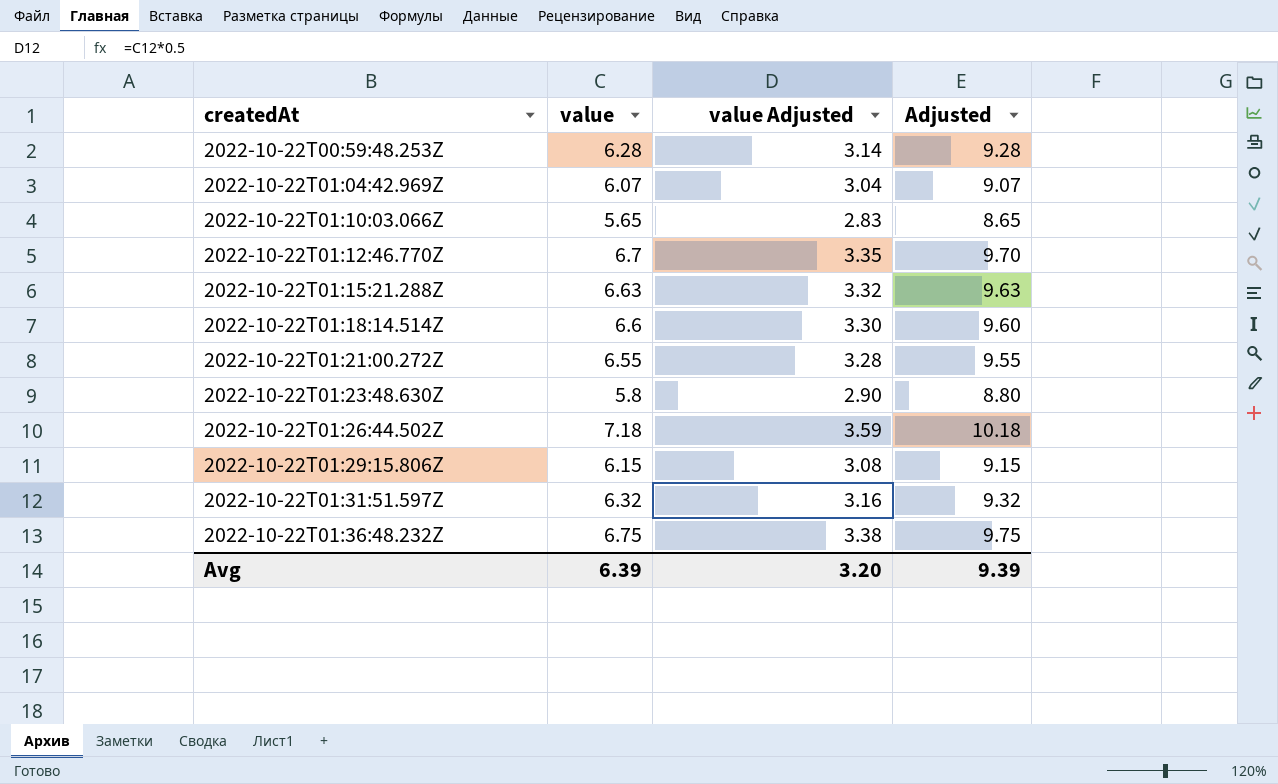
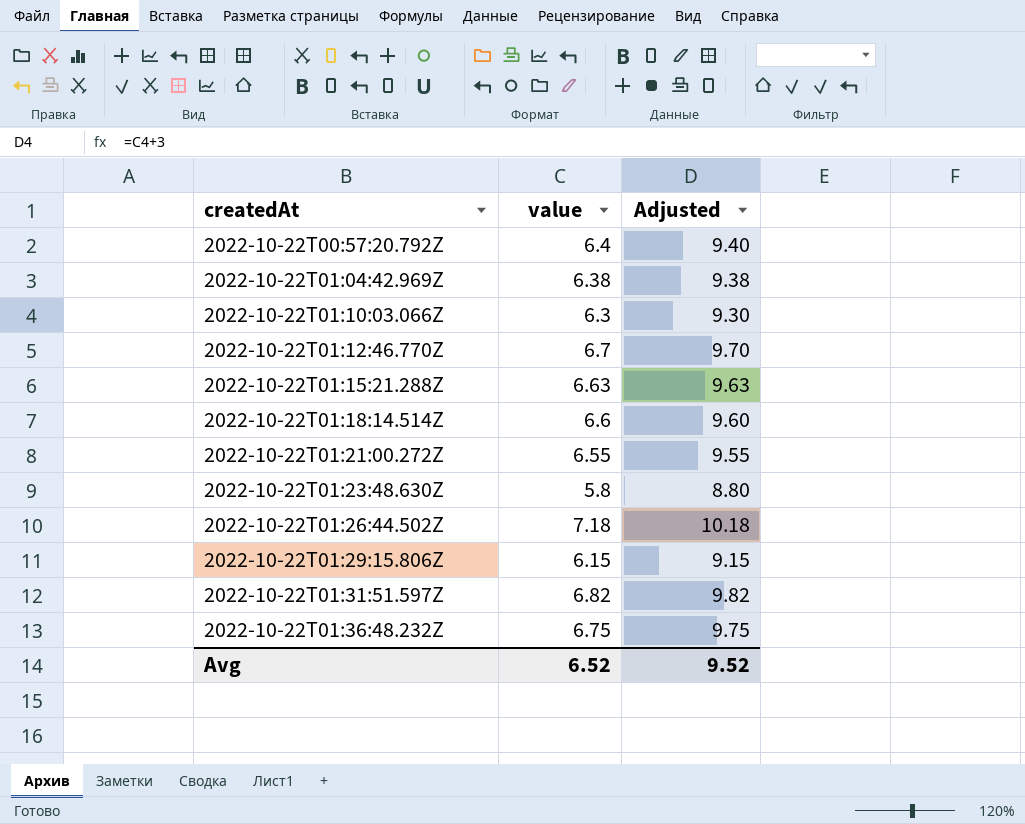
column value Adjusted | formula: [value] * 0.5 -> none
row 2022-10-22T00:59:48.253Z: 6.28 | 3.14 | 9.28 -> none
row 2022-10-22T00:57:20.792Z: none -> 6.4 | 9.40
2022-10-22T01:04:42.969Z | value: 6.07 -> 6.38
2022-10-22T01:04:42.969Z | Adjusted: 9.07 -> 9.38
2022-10-22T01:10:03.066Z | value: 5.65 -> 6.3
2022-10-22T01:10:03.066Z | Adjusted: 8.65 -> 9.30
2022-10-22T01:31:51.597Z | value: 6.32 -> 6.82
2022-10-22T01:31:51.597Z | Adjusted: 9.32 -> 9.82
Avg | value: 6.39 -> 6.52
Avg | Adjusted: 9.39 -> 9.52

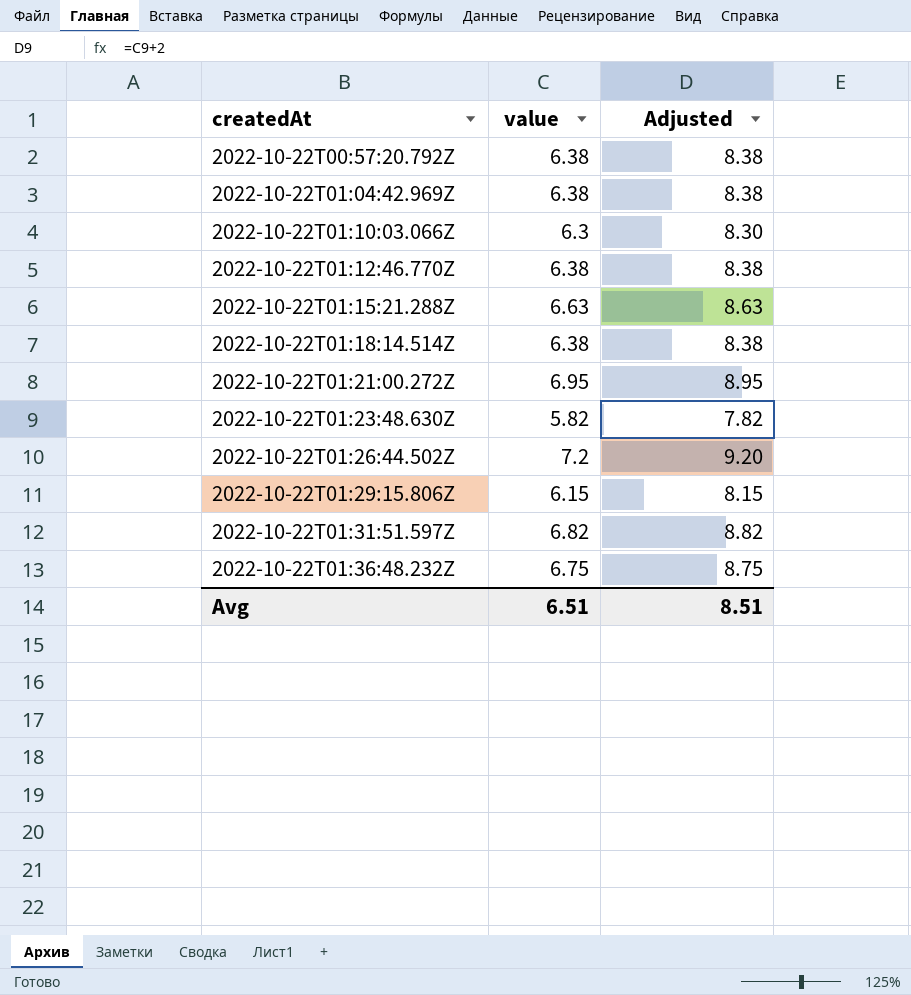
column Adjusted | formula: [value] + 3 -> [value] + 2
2022-10-22T00:57:20.792Z | value: 6.4 -> 6.38
2022-10-22T01:12:46.770Z | value: 6.7 -> 6.38
2022-10-22T01:18:14.514Z | value: 6.6 -> 6.38
2022-10-22T01:21:00.272Z | value: 6.55 -> 6.95
2022-10-22T01:23:48.630Z | value: 5.8 -> 5.82
2022-10-22T01:26:44.502Z | value: 7.18 -> 7.2
Avg | value: 6.52 -> 6.51
Avg | Adjusted: 9.52 -> 8.51

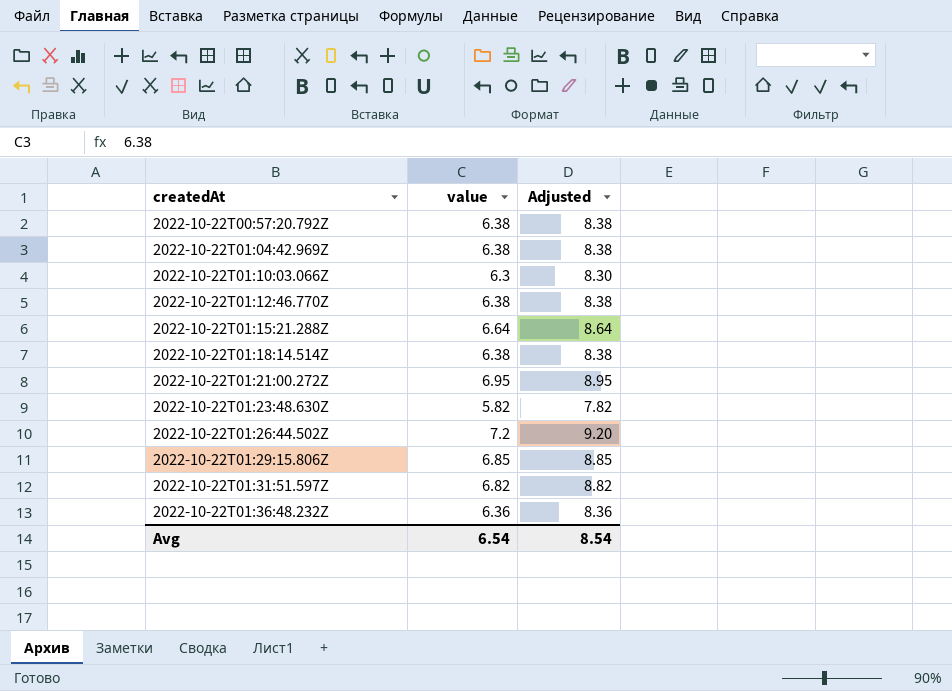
2022-10-22T01:15:21.288Z | value: 6.63 -> 6.64
2022-10-22T01:15:21.288Z | Adjusted: 8.63 -> 8.64
2022-10-22T01:29:15.806Z | value: 6.15 -> 6.85
2022-10-22T01:29:15.806Z | Adjusted: 8.15 -> 8.85
2022-10-22T01:36:48.232Z | value: 6.75 -> 6.36
2022-10-22T01:36:48.232Z | Adjusted: 8.75 -> 8.36
Avg | value: 6.51 -> 6.54
Avg | Adjusted: 8.51 -> 8.54

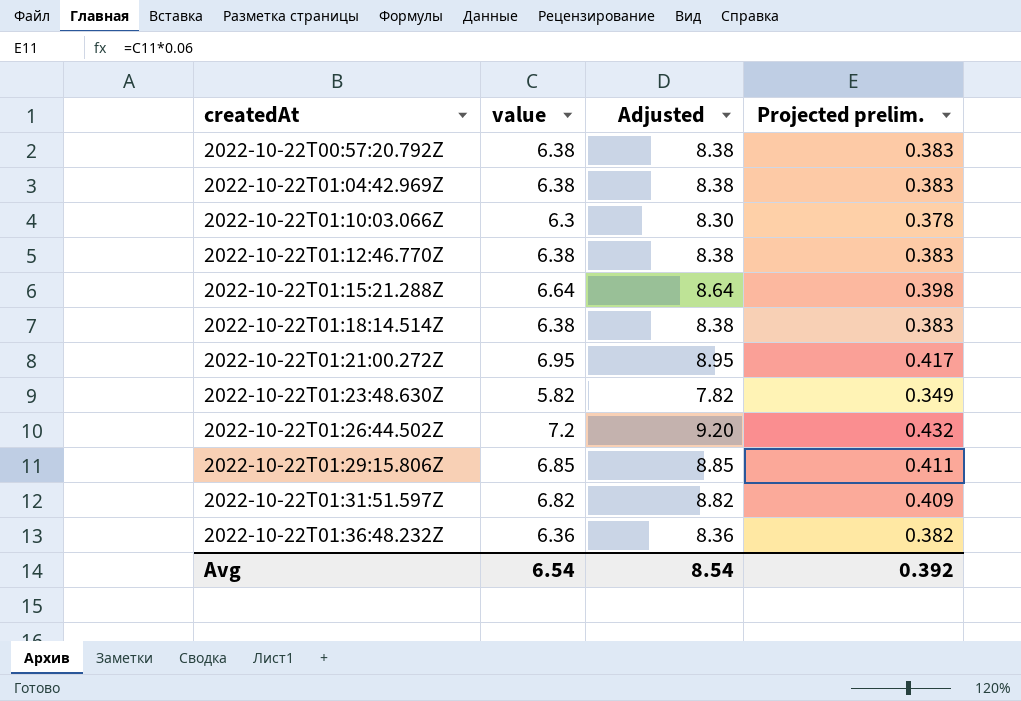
column Projected prelim. | formula: none -> [value] * 0.06

